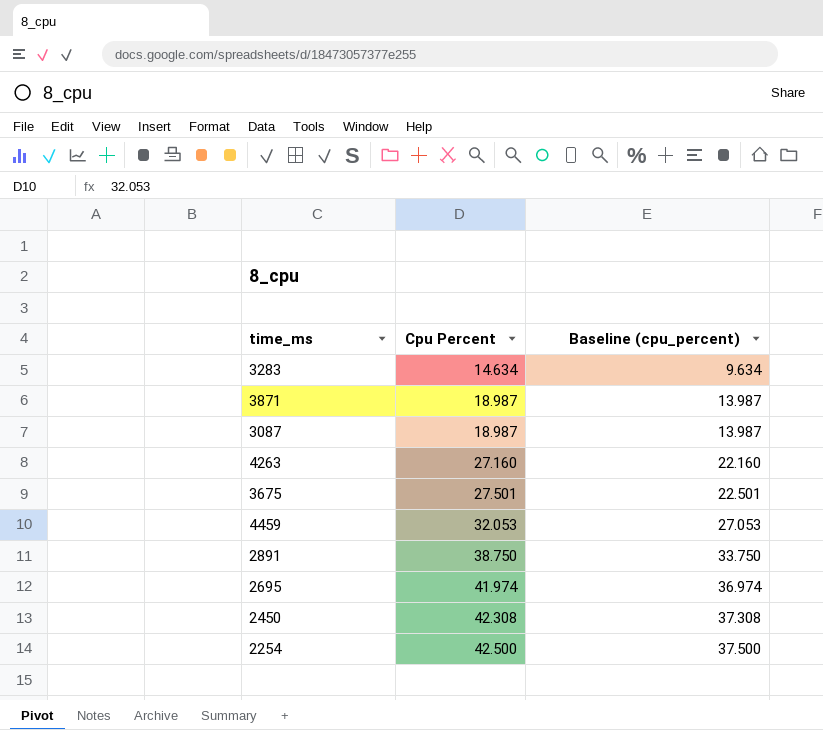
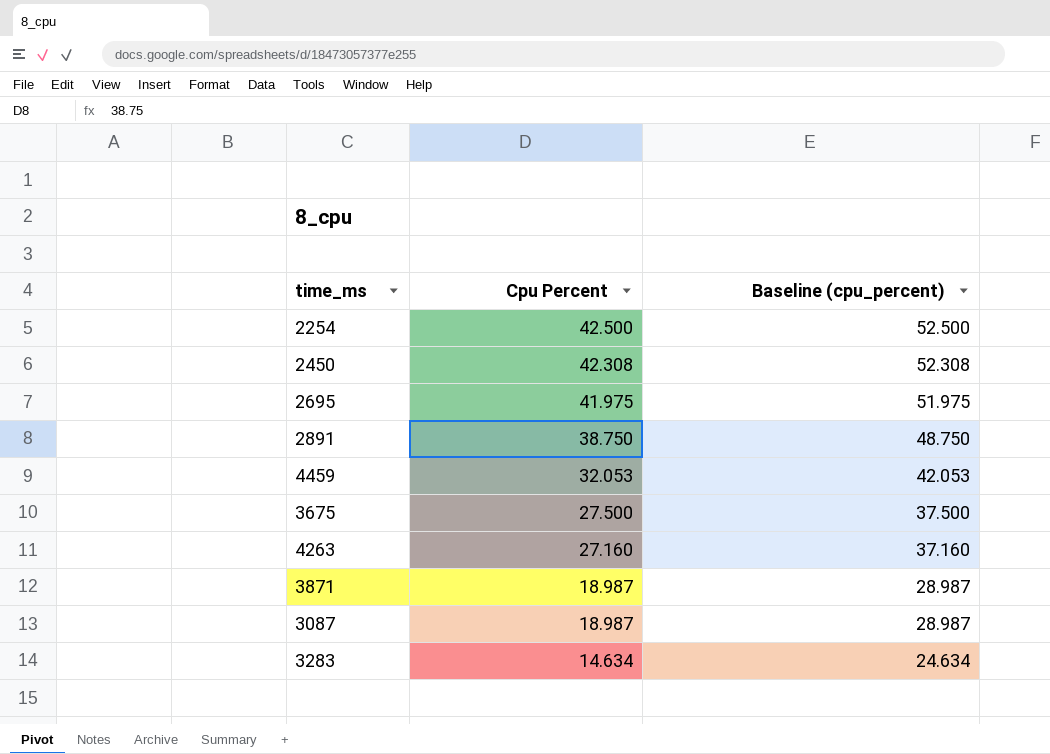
row order: Cpu Percent ascending -> Cpu Percent descending
column Baseline (cpu_percent) | formula: [Cpu Percent] - 5 -> [Cpu Percent] + 10
2695 | Cpu Percent: 41.974 -> 41.975
3675 | Cpu Percent: 27.501 -> 27.500

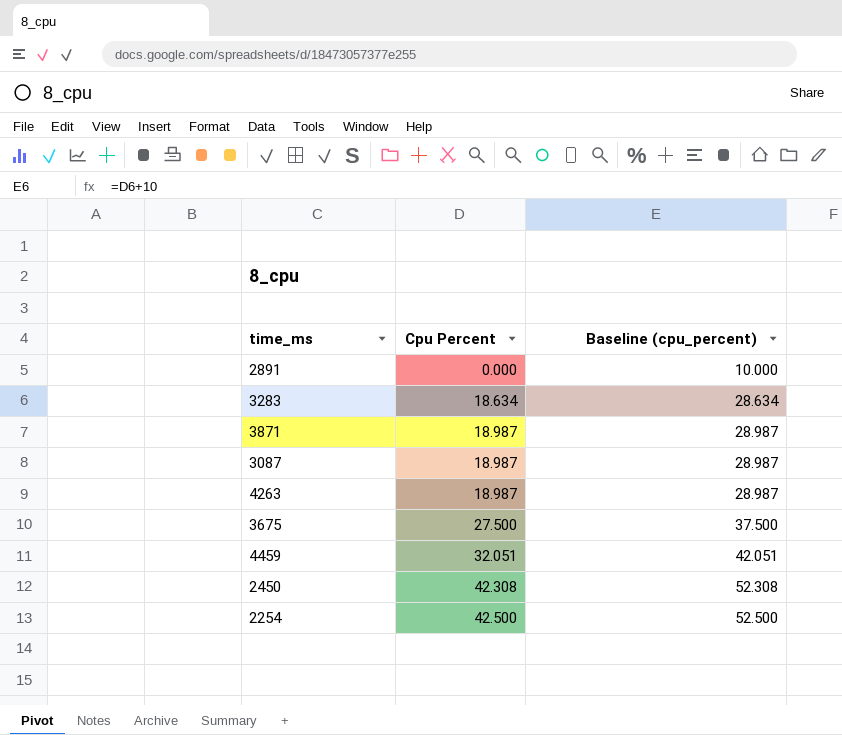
row order: Cpu Percent descending -> Cpu Percent ascending
row 2695: 41.975 | 51.975 -> none
2891 | Cpu Percent: 38.750 -> 0.000
2891 | Baseline (cpu_percent): 48.750 -> 10.000
3283 | Cpu Percent: 14.634 -> 18.634
3283 | Baseline (cpu_percent): 24.634 -> 28.634
4263 | Cpu Percent: 27.160 -> 18.987
4263 | Baseline (cpu_percent): 37.160 -> 28.987
4459 | Cpu Percent: 32.053 -> 32.051
4459 | Baseline (cpu_percent): 42.053 -> 42.051

